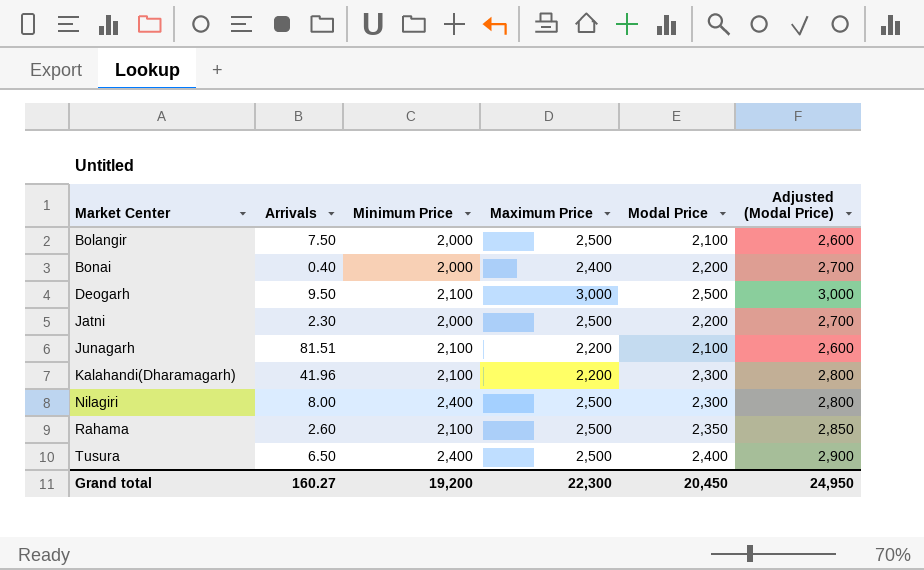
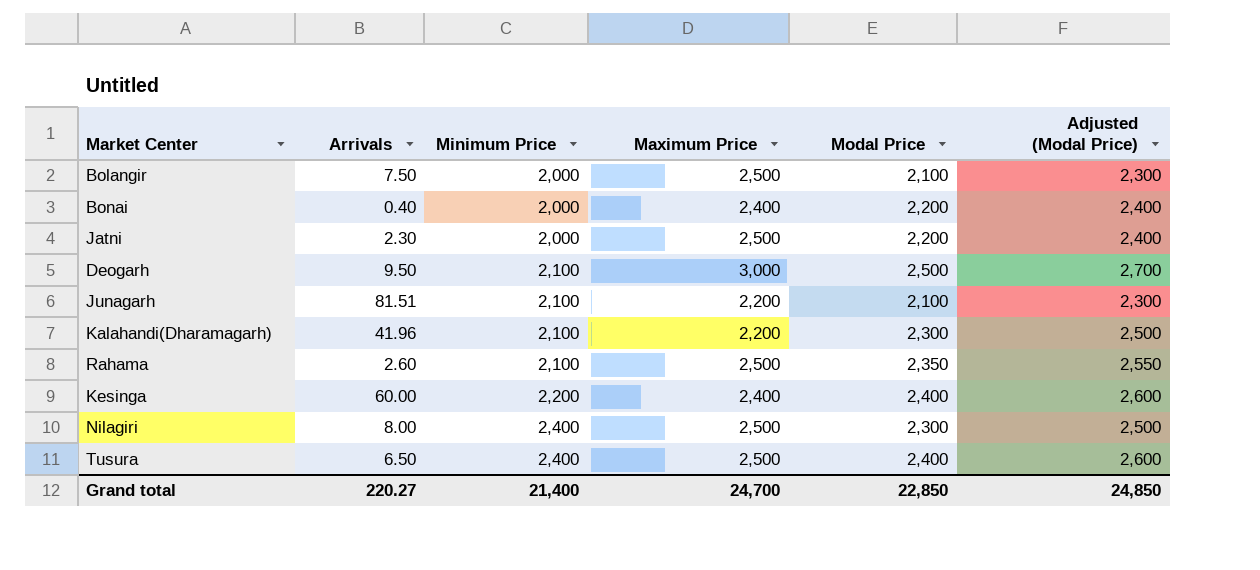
row order: Market Center ascending -> Minimum Price ascending
column Adjusted (Modal Price) | formula: [Modal Price] + 500 -> [Modal Price] + 200
row Kesinga: none -> 60.00 | 2,200 | 2,400 | 2,400 | 2,600
Grand total | Arrivals: 160.27 -> 220.27
Grand total | Minimum Price: 19,200 -> 21,400
Grand total | Maximum Price: 22,300 -> 24,700
Grand total | Modal Price: 20,450 -> 22,850
Grand total | Adjusted (Modal Price): 24,950 -> 24,850

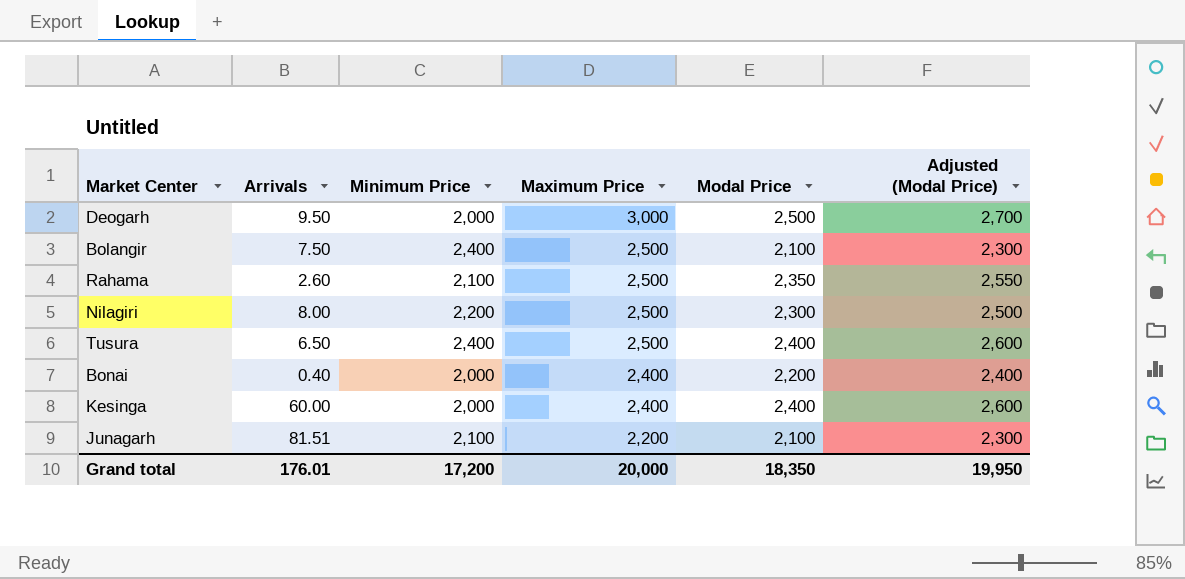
row order: Minimum Price ascending -> Maximum Price descending
row Jatni: 2.30 | 2,000 | 2,500 | 2,200 | 2,400 -> none
row Kalahandi(Dharamagarh): 41.96 | 2,100 | 2,200 | 2,300 | 2,500 -> none
Deogarh | Minimum Price: 2,100 -> 2,000
Bolangir | Minimum Price: 2,000 -> 2,400
Nilagiri | Minimum Price: 2,400 -> 2,200
Kesinga | Minimum Price: 2,200 -> 2,000
Grand total | Arrivals: 220.27 -> 176.01
Grand total | Minimum Price: 21,400 -> 17,200
Grand total | Maximum Price: 24,700 -> 20,000
Grand total | Modal Price: 22,850 -> 18,350
Grand total | Adjusted (Modal Price): 24,850 -> 19,950

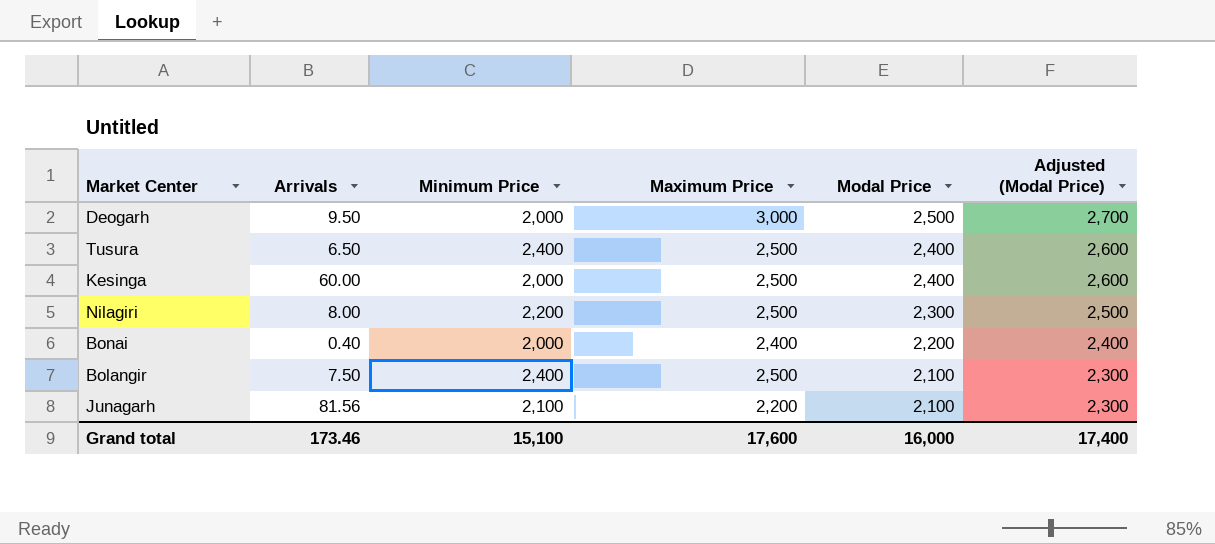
row order: Maximum Price descending -> Modal Price descending
row Rahama: 2.60 | 2,100 | 2,500 | 2,350 | 2,550 -> none
Kesinga | Maximum Price: 2,400 -> 2,500
Junagarh | Arrivals: 81.51 -> 81.56
Grand total | Arrivals: 176.01 -> 173.46
Grand total | Minimum Price: 17,200 -> 15,100
Grand total | Maximum Price: 20,000 -> 17,600
Grand total | Modal Price: 18,350 -> 16,000
Grand total | Adjusted (Modal Price): 19,950 -> 17,400

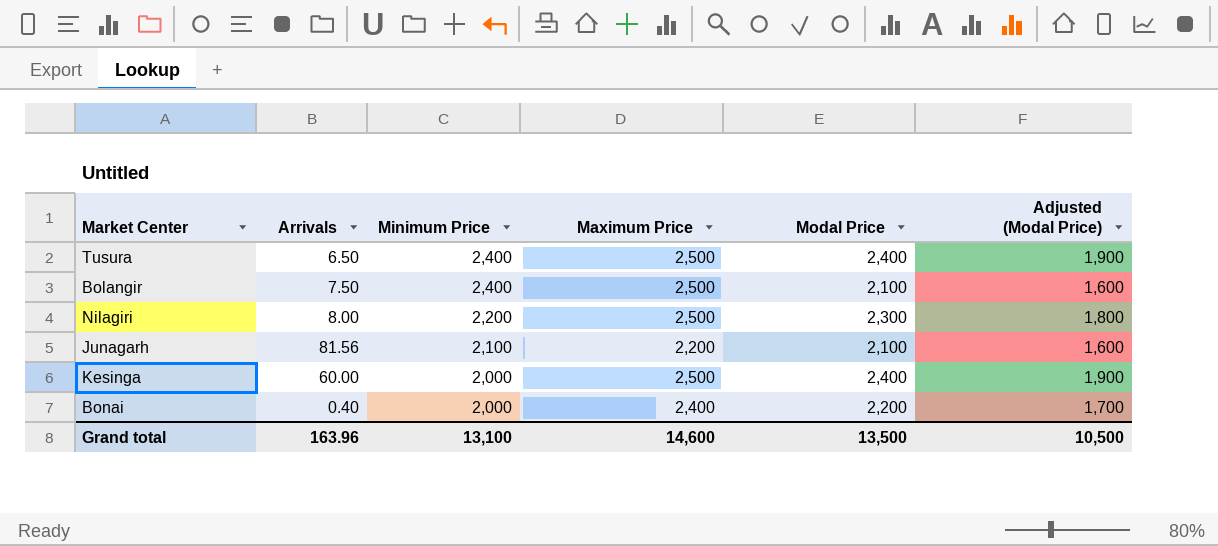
row order: Modal Price descending -> Minimum Price descending
column Adjusted (Modal Price) | formula: [Modal Price] + 200 -> [Modal Price] - 500
row Deogarh: 9.50 | 2,000 | 3,000 | 2,500 | 2,700 -> none
Grand total | Arrivals: 173.46 -> 163.96
Grand total | Minimum Price: 15,100 -> 13,100
Grand total | Maximum Price: 17,600 -> 14,600
Grand total | Modal Price: 16,000 -> 13,500
Grand total | Adjusted (Modal Price): 17,400 -> 10,500

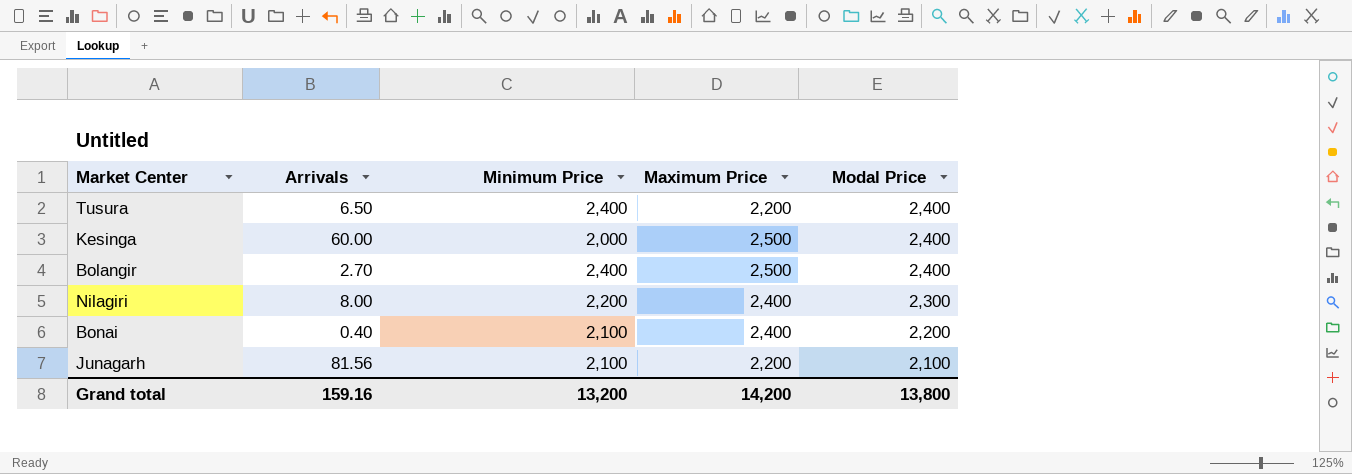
row order: Minimum Price descending -> Modal Price descending
column Adjusted (Modal Price) | formula: [Modal Price] - 500 -> none
Tusura | Maximum Price: 2,500 -> 2,200
Bolangir | Arrivals: 7.50 -> 2.70
Bolangir | Modal Price: 2,100 -> 2,400
Nilagiri | Maximum Price: 2,500 -> 2,400
Bonai | Minimum Price: 2,000 -> 2,100
Grand total | Arrivals: 163.96 -> 159.16
Grand total | Minimum Price: 13,100 -> 13,200
Grand total | Maximum Price: 14,600 -> 14,200
Grand total | Modal Price: 13,500 -> 13,800

